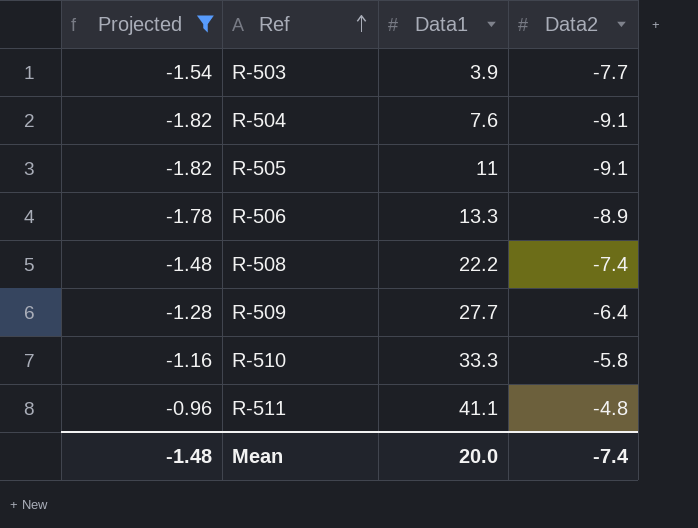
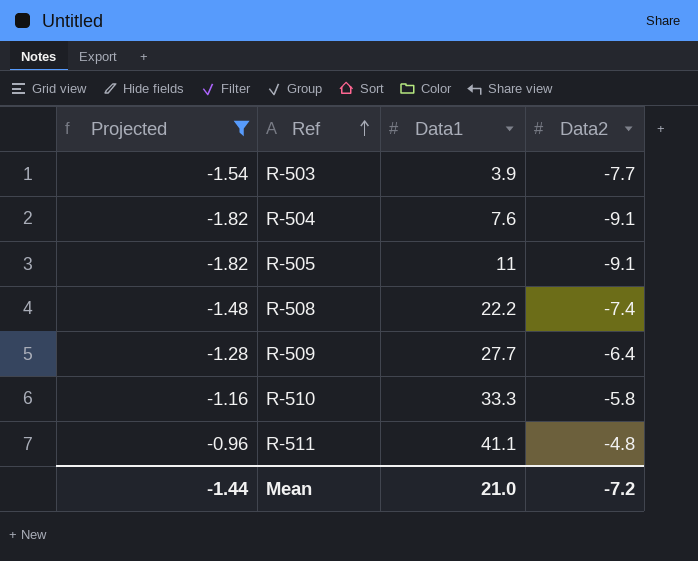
row R-506: -1.78 | 13.3 | -8.9 -> none
Mean | Projected: -1.48 -> -1.44
Mean | Data1: 20.0 -> 21.0
Mean | Data2: -7.4 -> -7.2

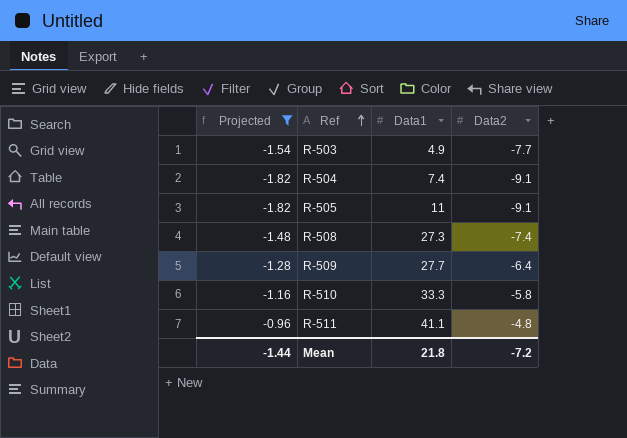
R-503 | Data1: 3.9 -> 4.9
R-504 | Data1: 7.6 -> 7.4
R-508 | Data1: 22.2 -> 27.3
Mean | Data1: 21.0 -> 21.8

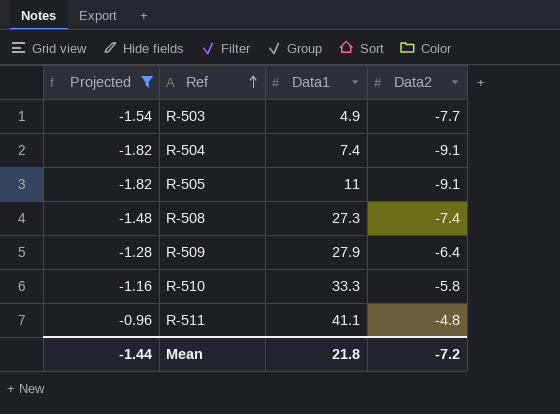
R-509 | Data1: 27.7 -> 27.9

